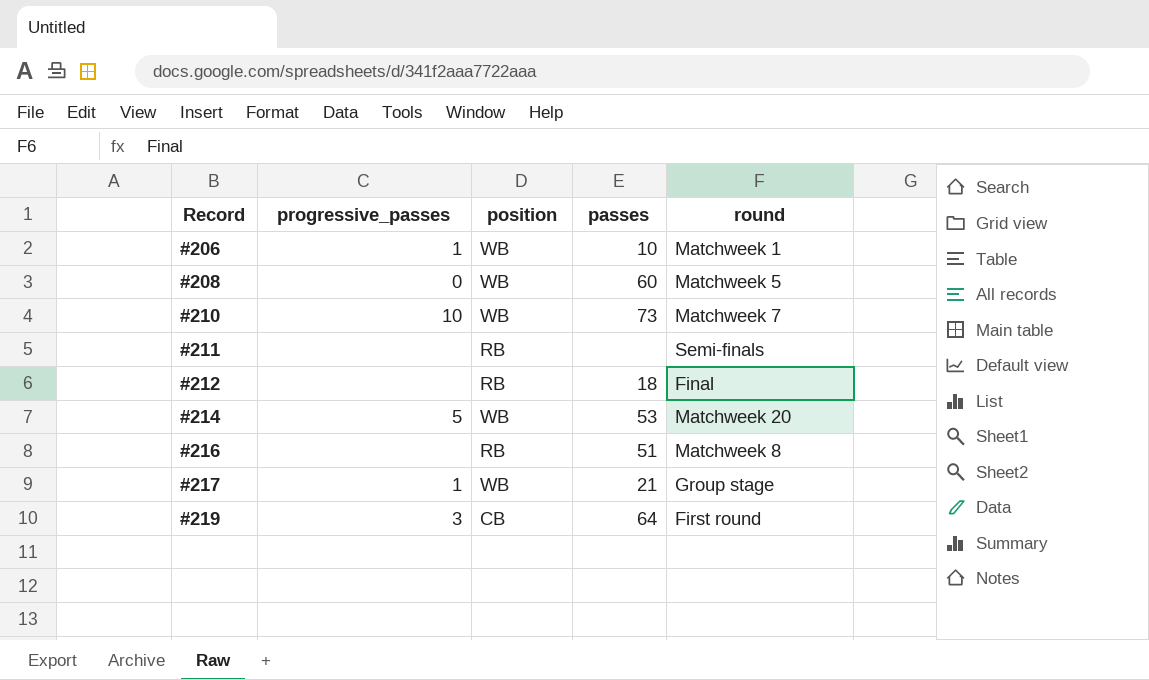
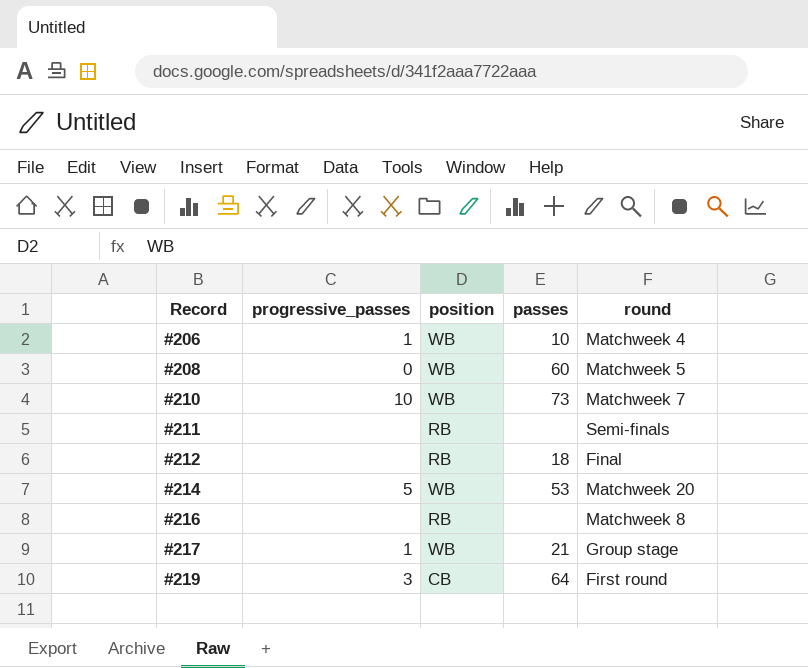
#206 | round: Matchweek 1 -> Matchweek 4
#216 | passes: 51 -> none

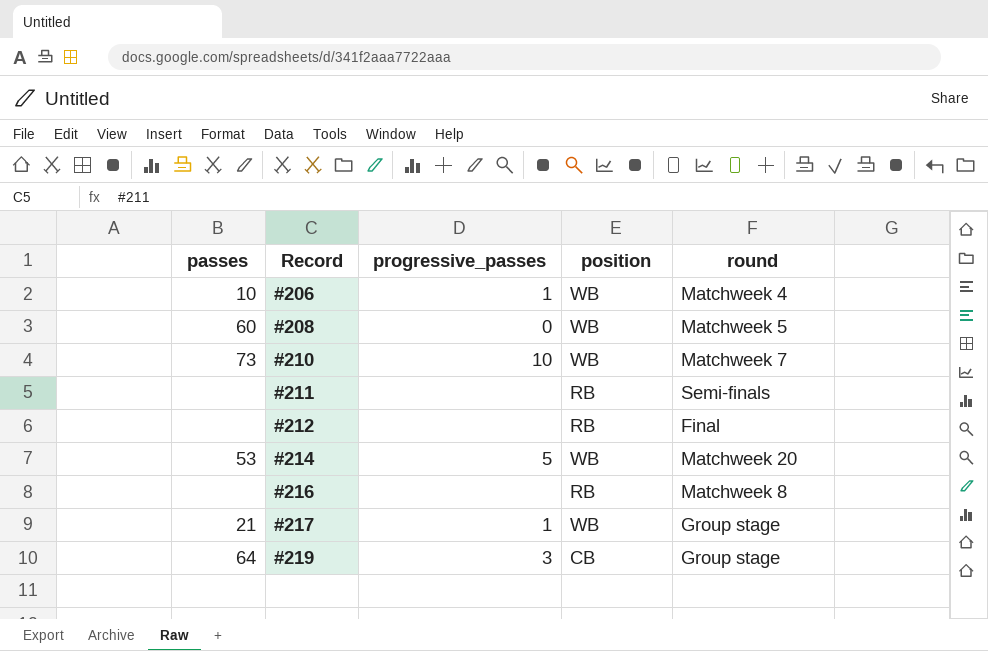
column passes | position: 4 -> 1
#212 | passes: 18 -> none
#219 | round: First round -> Group stage

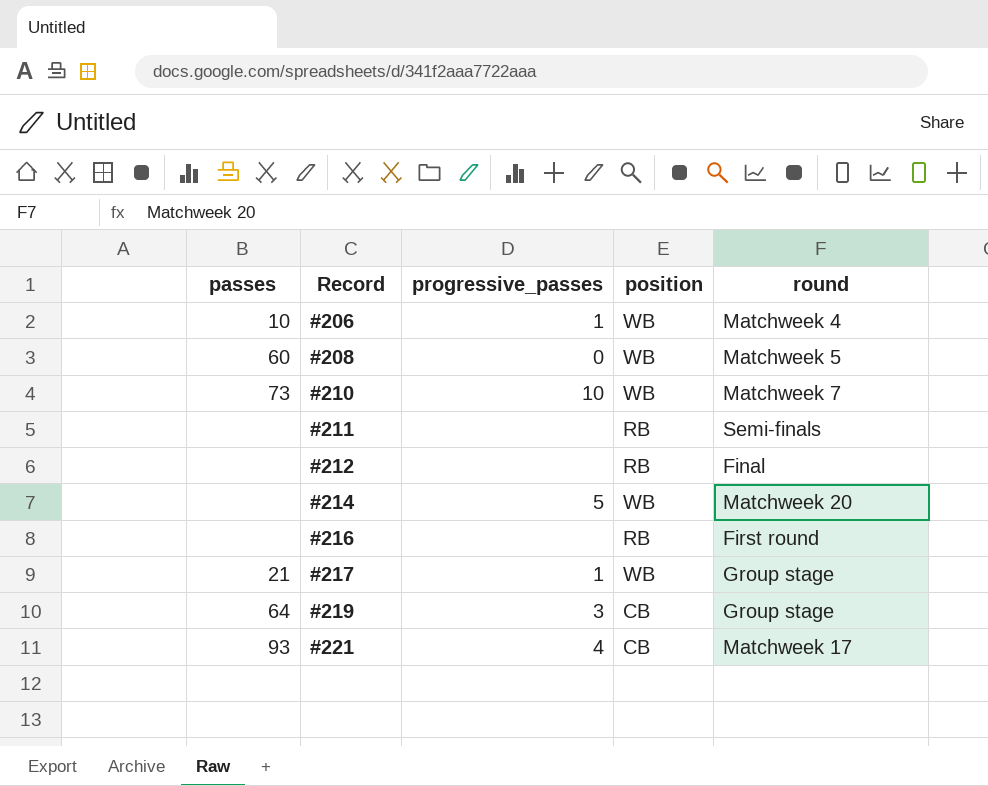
#214 | passes: 53 -> none
#216 | round: Matchweek 8 -> First round
row #221: none -> 93 | 4 | CB | Matchweek 17

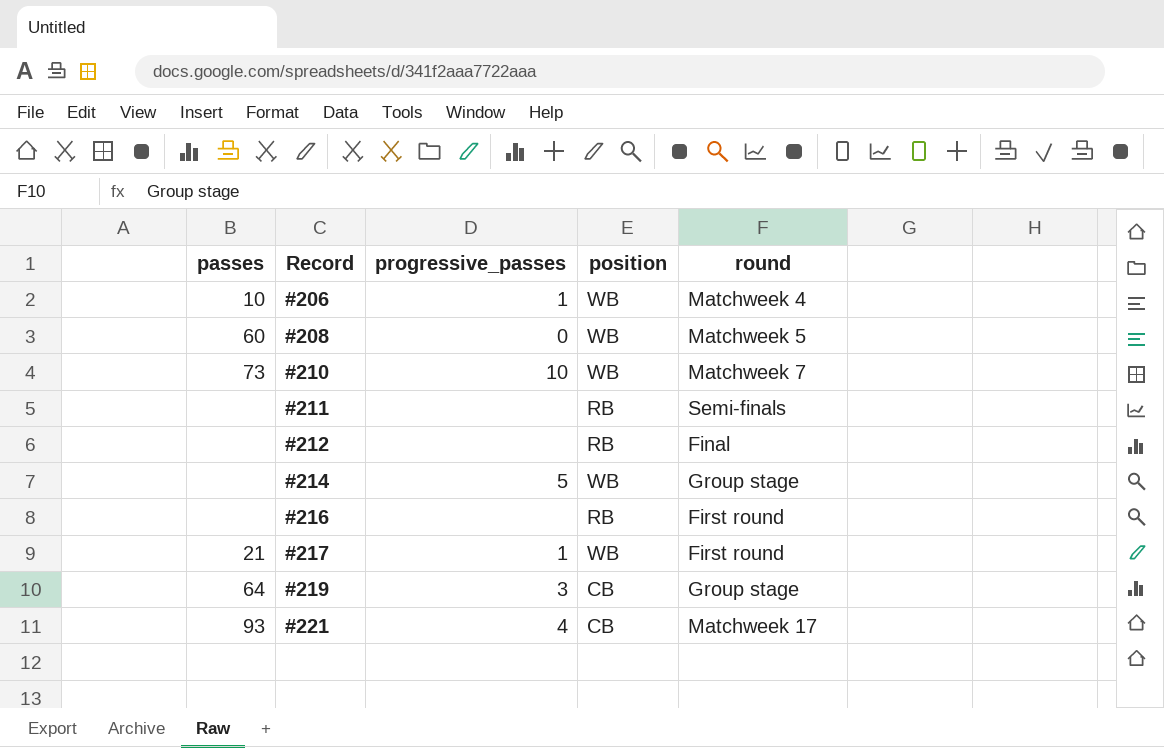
#214 | round: Matchweek 20 -> Group stage
#217 | round: Group stage -> First round

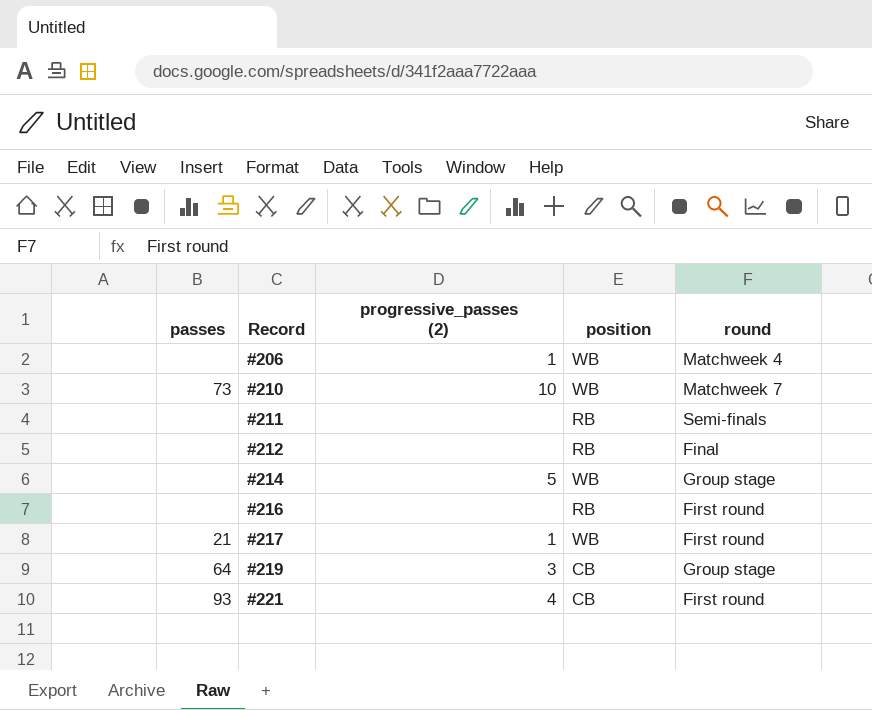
column name: progressive_passes -> progressive_passes (2)
row #208: 60 | 0 | WB | Matchweek 5 -> none
#206 | passes: 10 -> none
#221 | round: Matchweek 17 -> First round

